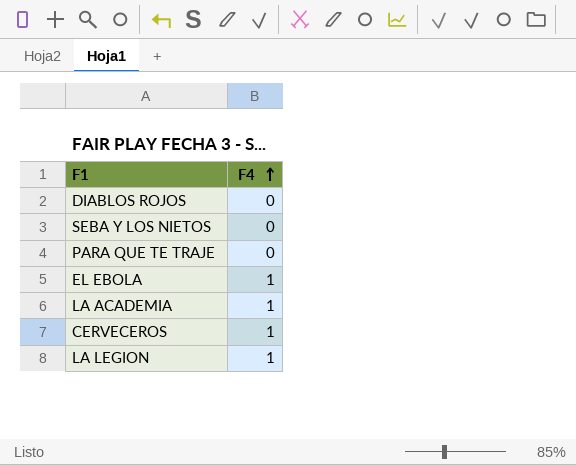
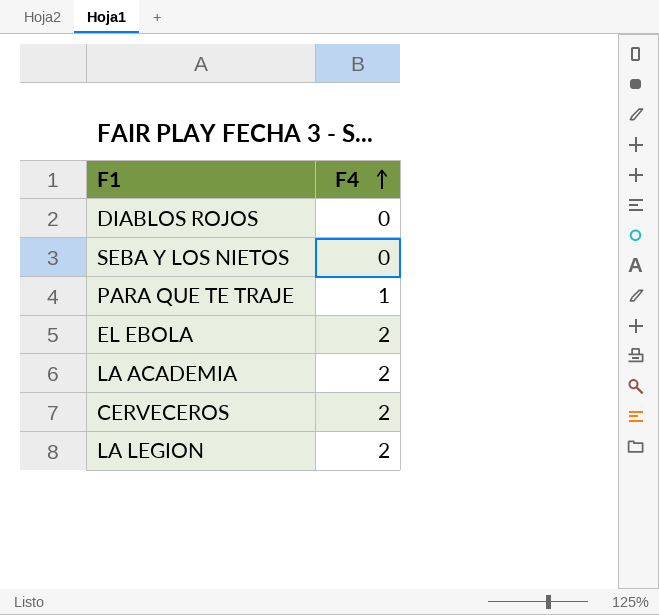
PARA QUE TE TRAJE | F4: 0 -> 1
EL EBOLA | F4: 1 -> 2
LA ACADEMIA | F4: 1 -> 2
CERVECEROS | F4: 1 -> 2
LA LEGION | F4: 1 -> 2

